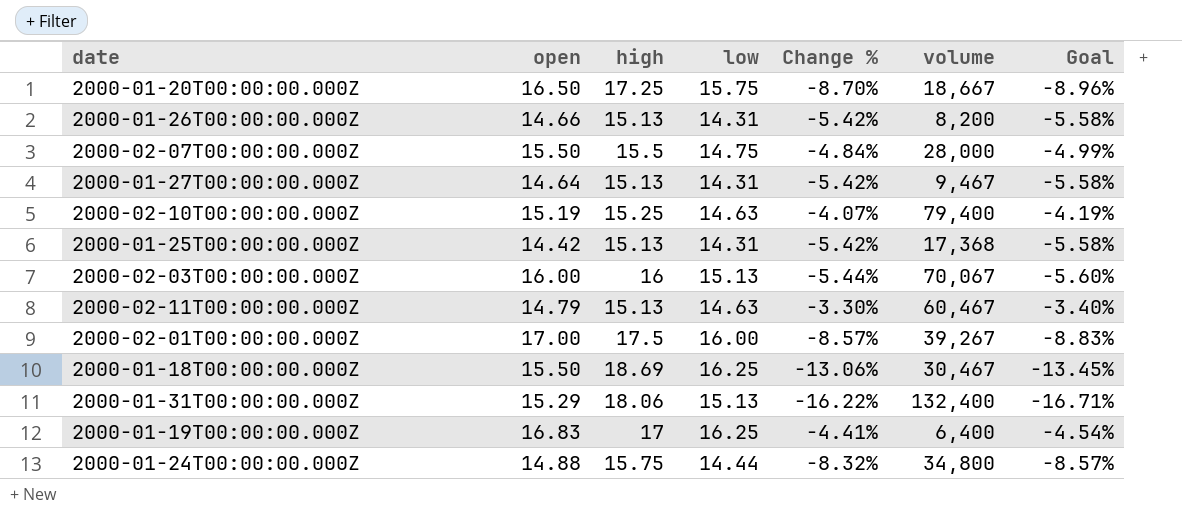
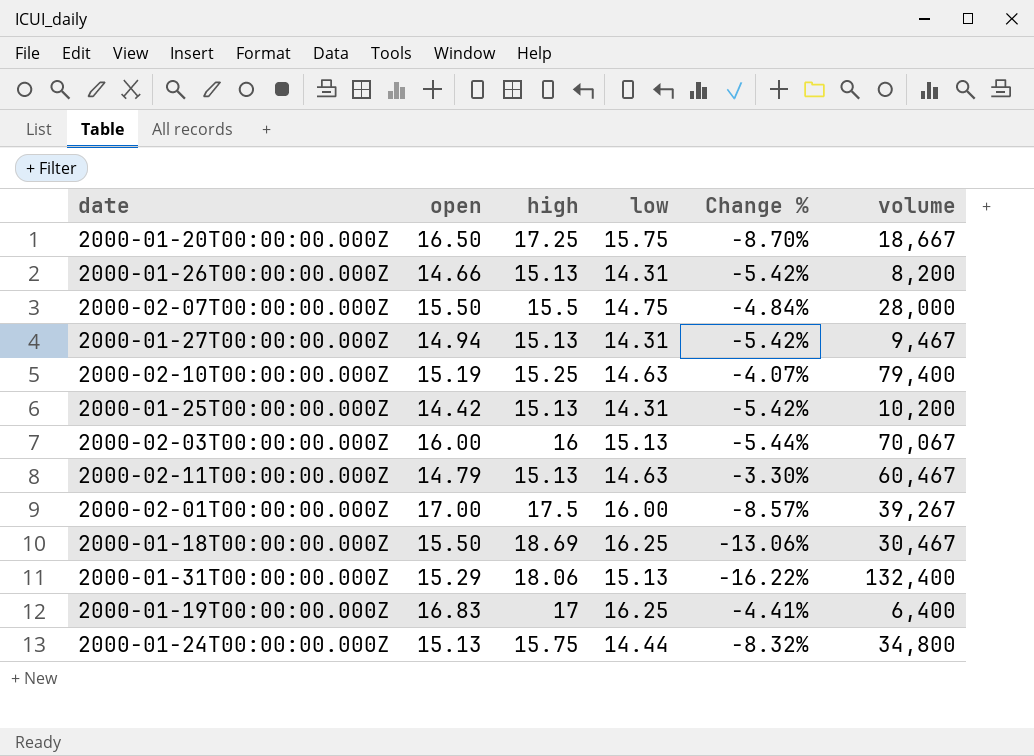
column Goal | formula: [Change %] * 1.03 -> none
2000-01-27T00:00:00.000Z | open: 14.64 -> 14.94
2000-01-25T00:00:00.000Z | volume: 17,368 -> 10,200
2000-01-24T00:00:00.000Z | open: 14.88 -> 15.13

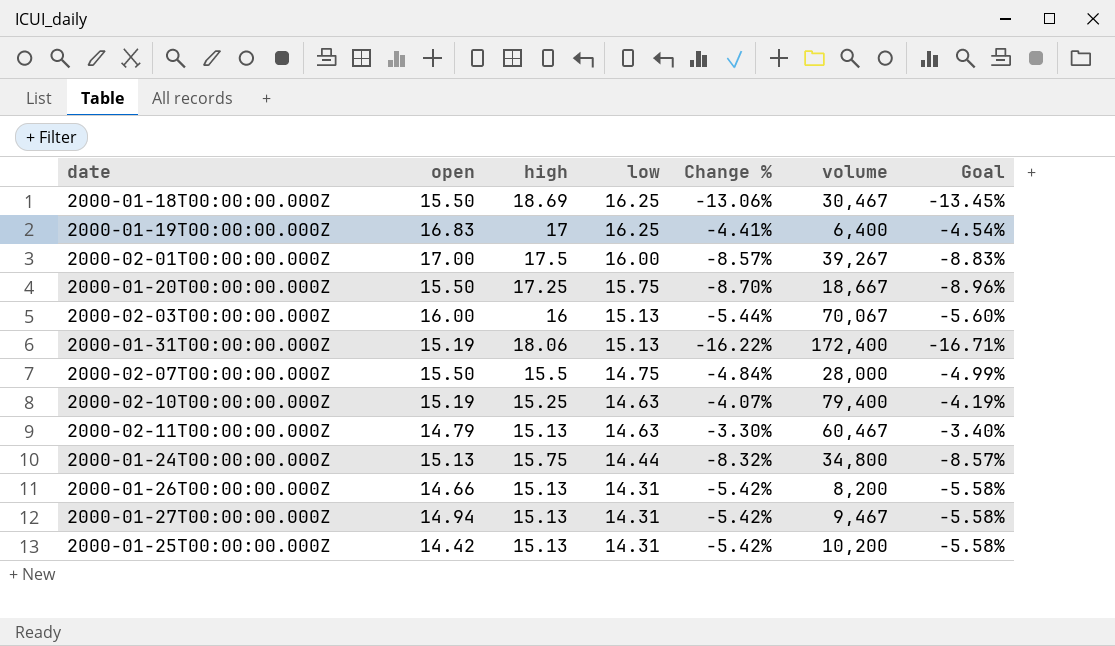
row order: none -> low descending
column Goal | formula: none -> [Change %] * 1.03
2000-01-20T00:00:00.000Z | open: 16.50 -> 15.50
2000-01-31T00:00:00.000Z | open: 15.29 -> 15.19
2000-01-31T00:00:00.000Z | volume: 132,400 -> 172,400

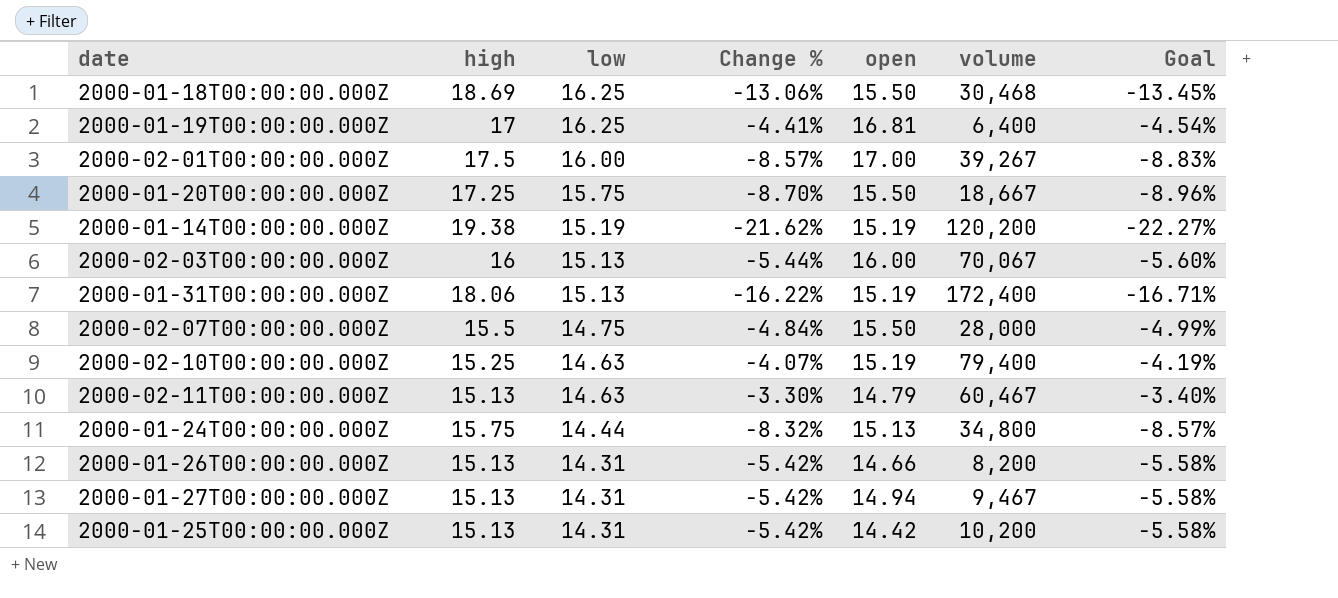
column open | position: 2 -> 5
2000-01-18T00:00:00.000Z | volume: 30,467 -> 30,468
2000-01-19T00:00:00.000Z | open: 16.83 -> 16.81
row 2000-01-14T00:00:00.000Z: none -> 19.38 | 15.19 | -21.62% | 15.19 | 120,200 | -22.27%

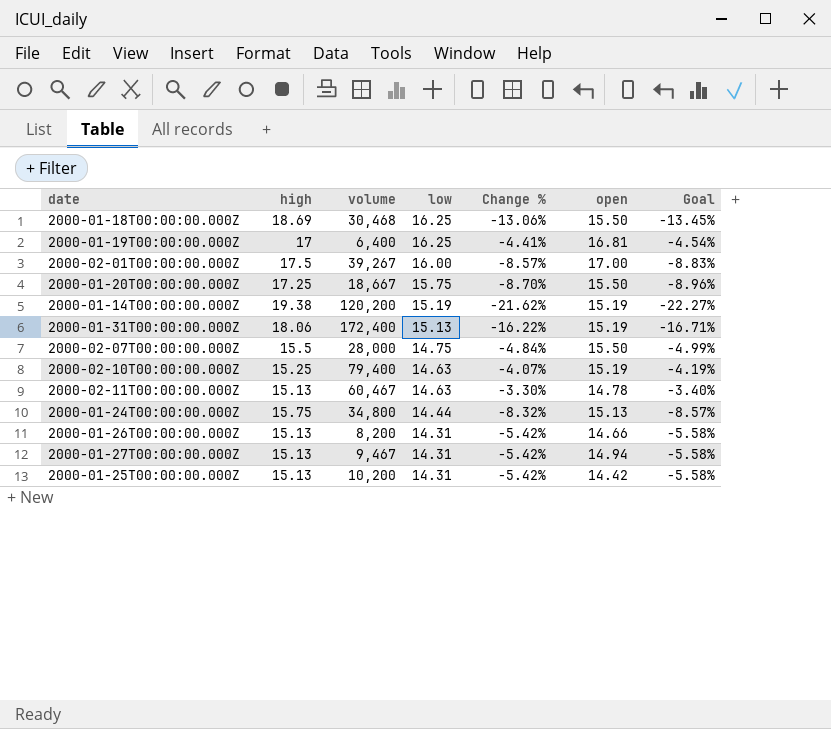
column volume | position: 6 -> 3
row 2000-02-03T00:00:00.000Z: 16 | 15.13 | -5.44% | 16.00 | 70,067 | -5.60% -> none
2000-02-11T00:00:00.000Z | open: 14.79 -> 14.78

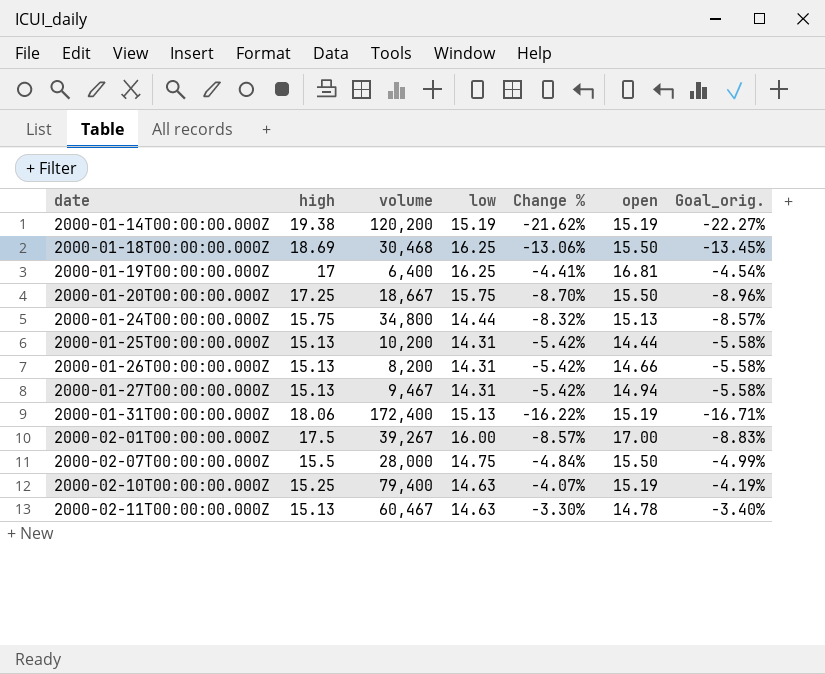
row order: low descending -> date ascending
column name: Goal -> Goal_orig.
2000-01-25T00:00:00.000Z | open: 14.42 -> 14.44

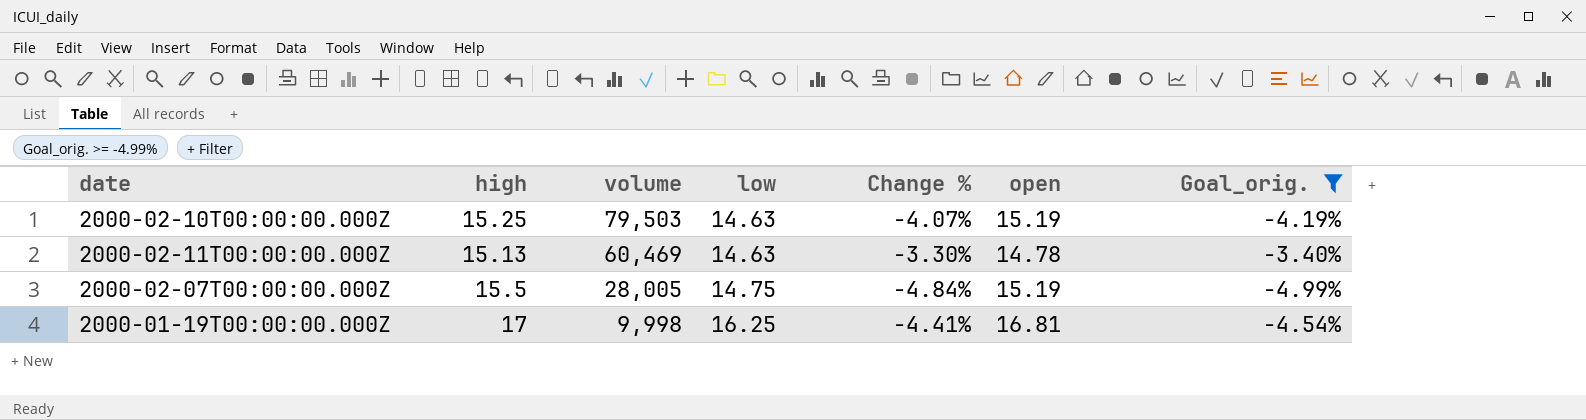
filter: none -> Goal_orig. >= -4.99%
row order: date ascending -> volume descending
2000-02-10T00:00:00.000Z | volume: 79,400 -> 79,503
2000-02-11T00:00:00.000Z | volume: 60,467 -> 60,469
2000-02-07T00:00:00.000Z | volume: 28,000 -> 28,005
2000-02-07T00:00:00.000Z | open: 15.50 -> 15.19
2000-01-19T00:00:00.000Z | volume: 6,400 -> 9,998

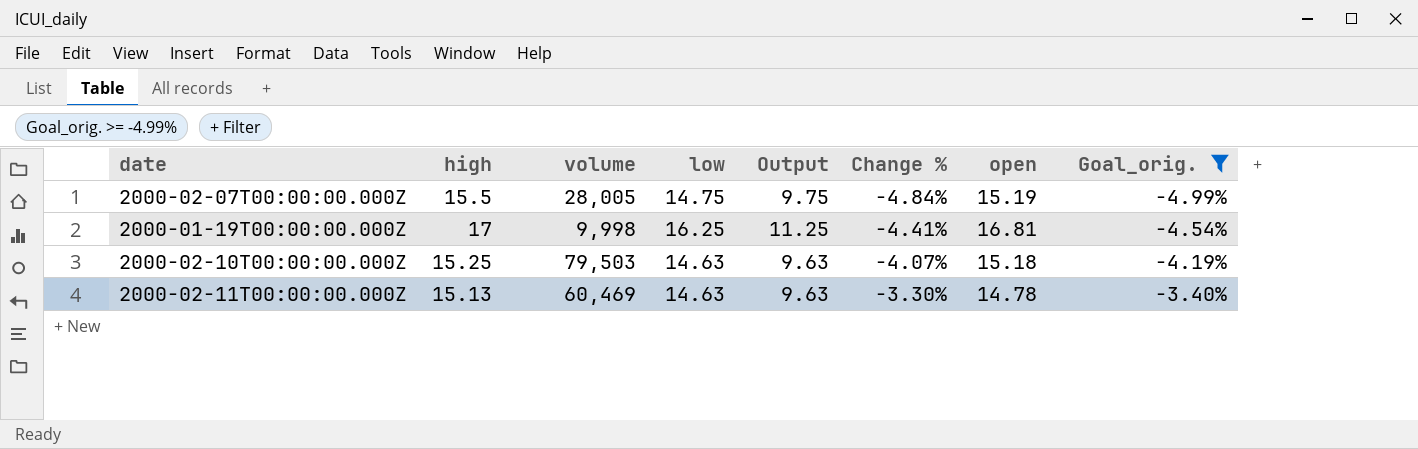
row order: volume descending -> Change % ascending
column Output | formula: none -> [low] - 5
2000-02-10T00:00:00.000Z | open: 15.19 -> 15.18

